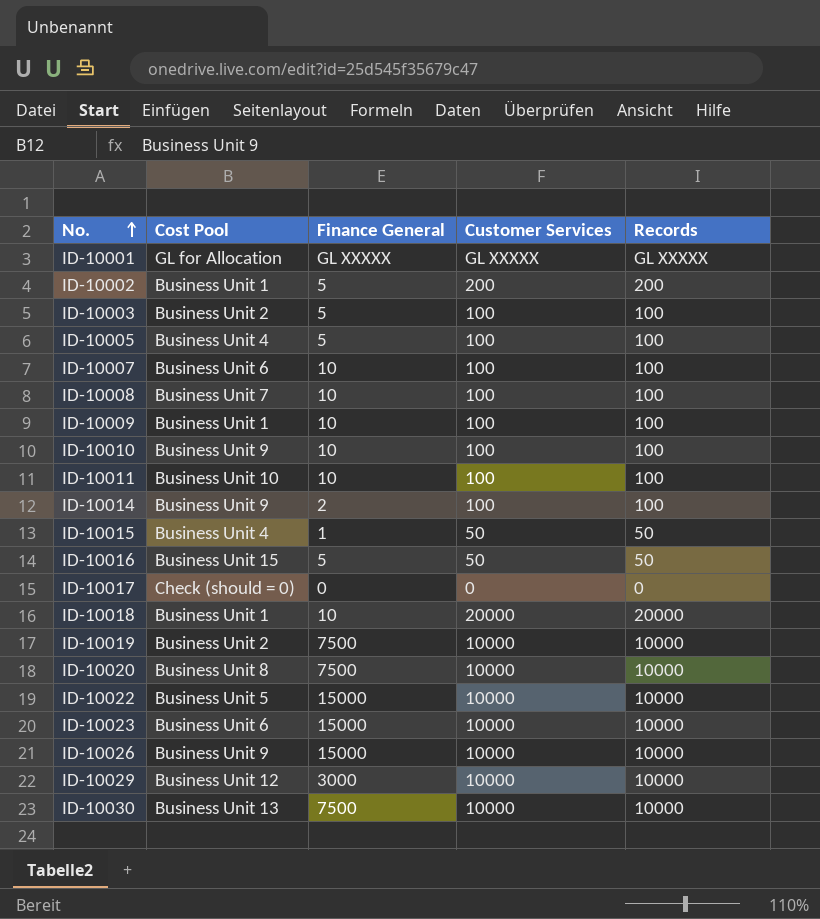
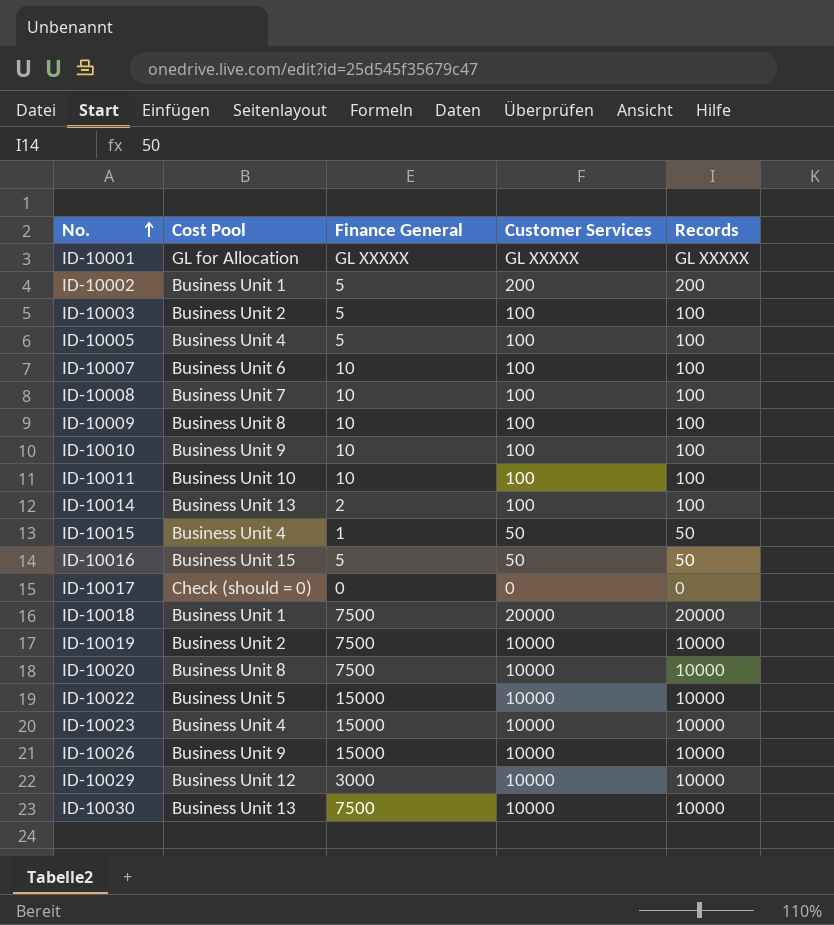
ID-10009 | Cost Pool: Business Unit 1 -> Business Unit 8
ID-10014 | Cost Pool: Business Unit 9 -> Business Unit 13
ID-10018 | Finance General: 10 -> 7500
ID-10023 | Cost Pool: Business Unit 6 -> Business Unit 4

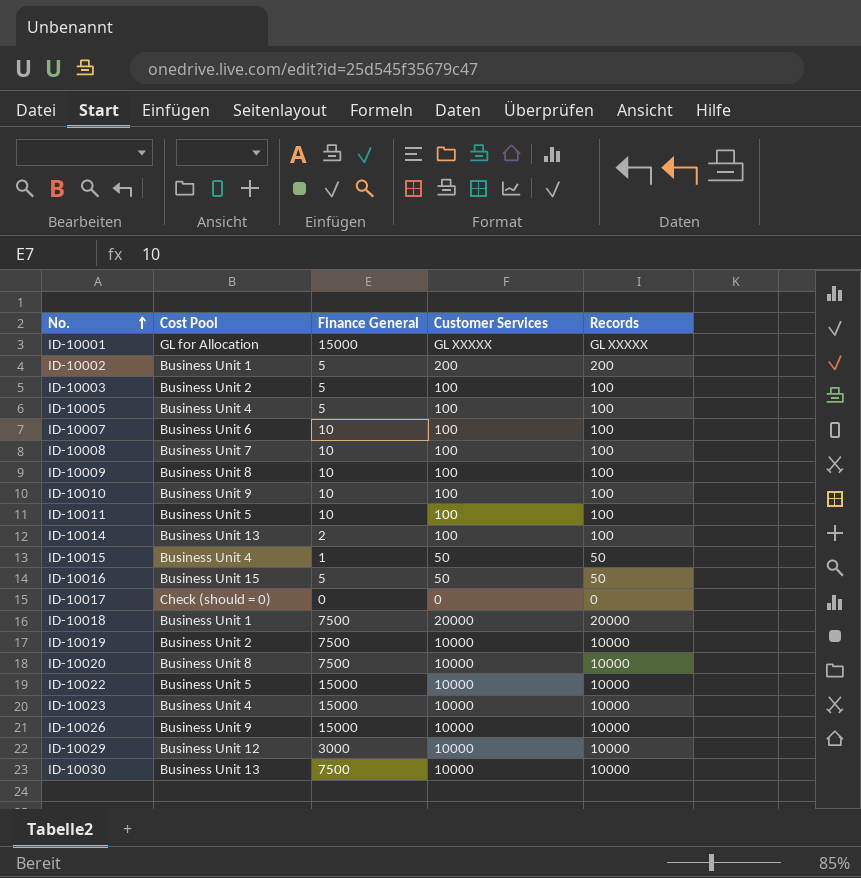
ID-10001 | Finance General: GL XXXXX -> 15000
ID-10011 | Cost Pool: Business Unit 10 -> Business Unit 5

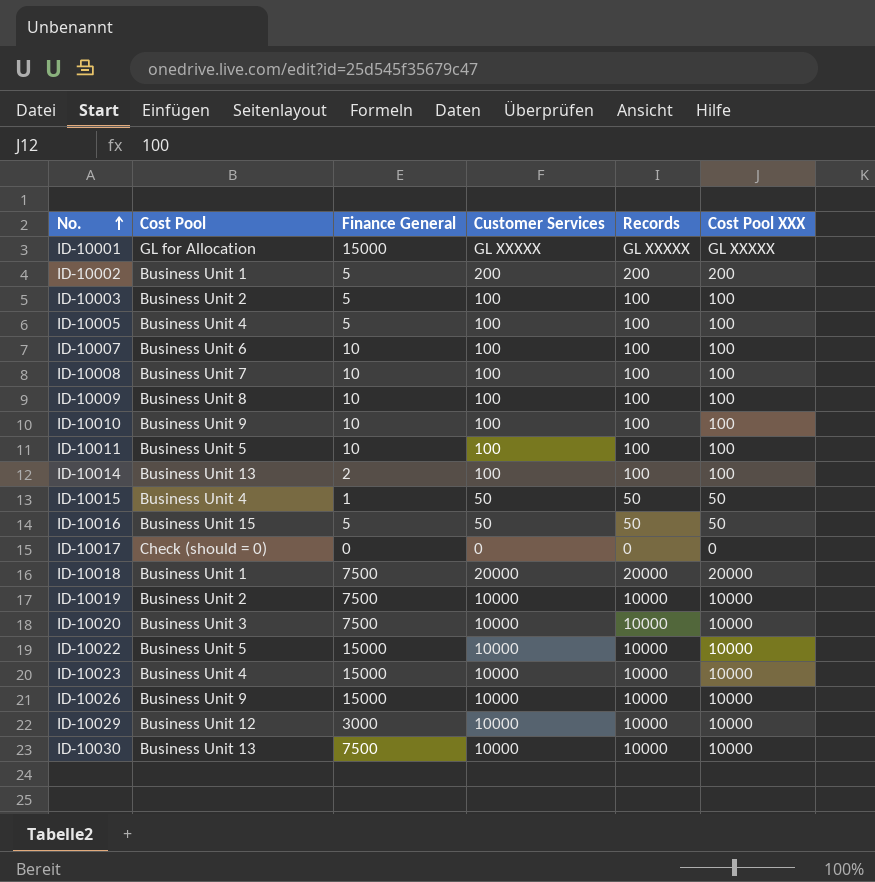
column Cost Pool XXX | position: none -> 6
ID-10020 | Cost Pool: Business Unit 8 -> Business Unit 3

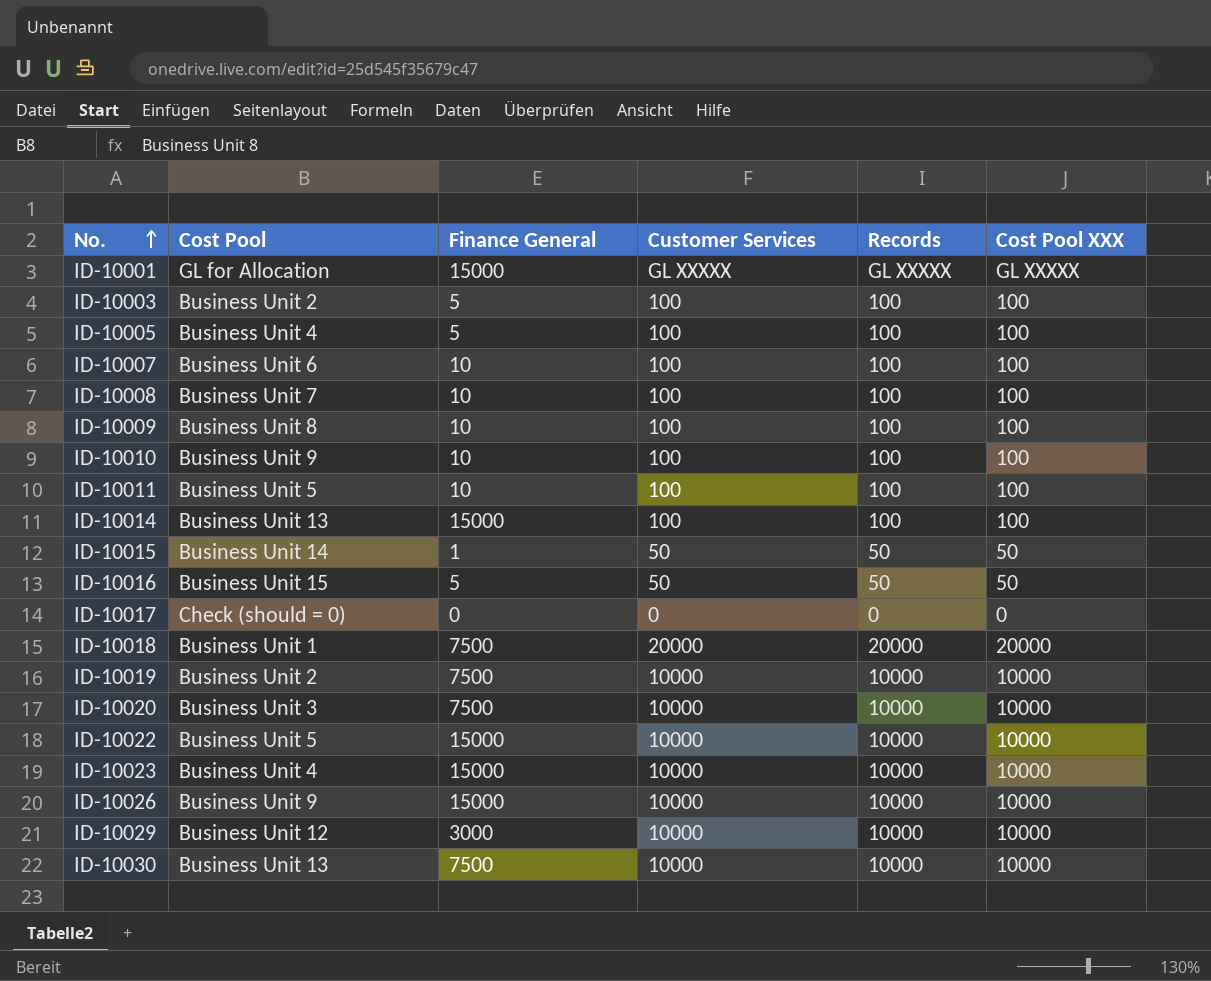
row ID-10002: Business Unit 1 | 5 | 200 | 200 | 200 -> none
ID-10014 | Finance General: 2 -> 15000
ID-10015 | Cost Pool: Business Unit 4 -> Business Unit 14

